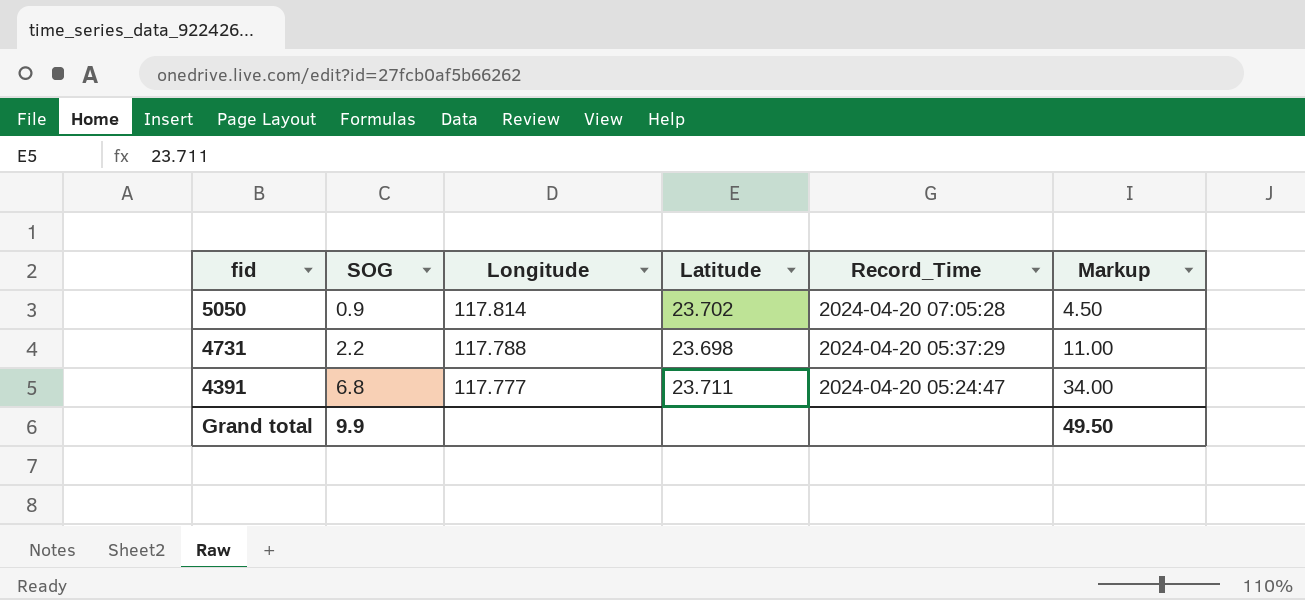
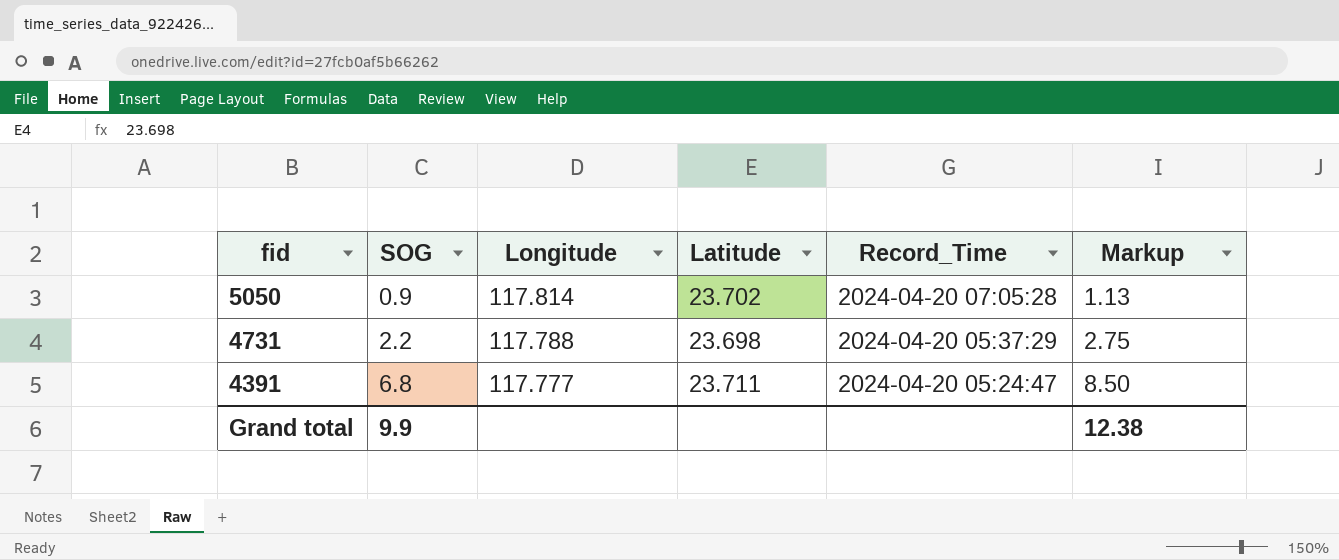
column Markup | formula: [SOG] * 5 -> [SOG] * 1.25
Grand total | Markup: 49.50 -> 12.38

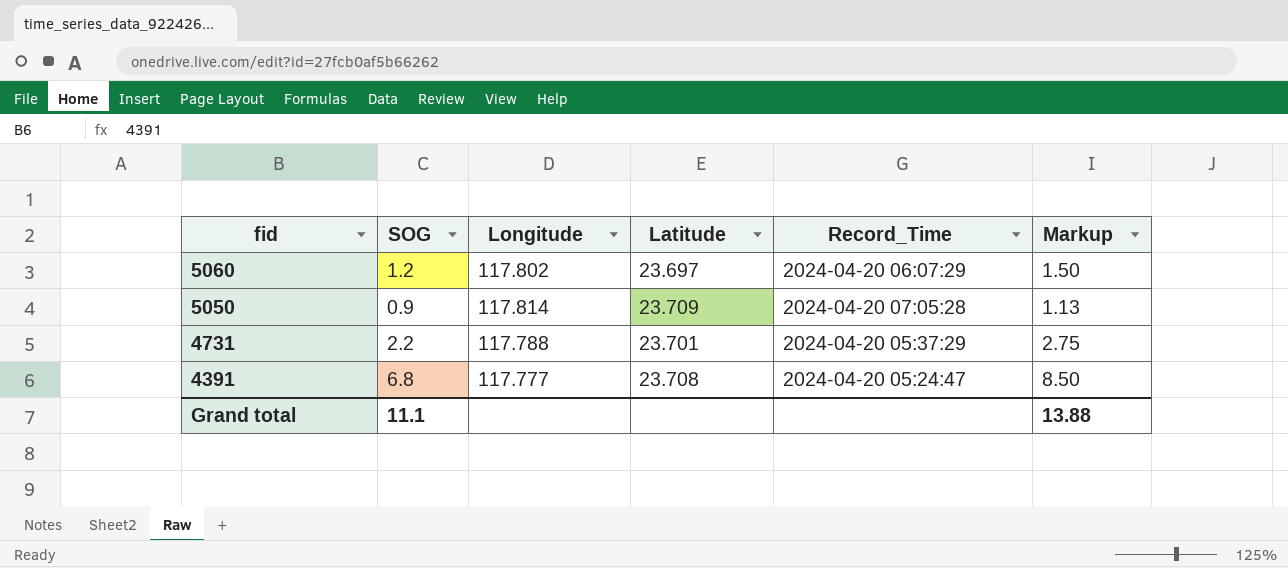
row 5060: none -> 1.2 | 117.802 | 23.697 | 2024-04-20 06:07:29 | 1.50
5050 | Latitude: 23.702 -> 23.709
4731 | Latitude: 23.698 -> 23.701
4391 | Latitude: 23.711 -> 23.708
Grand total | SOG: 9.9 -> 11.1
Grand total | Markup: 12.38 -> 13.88

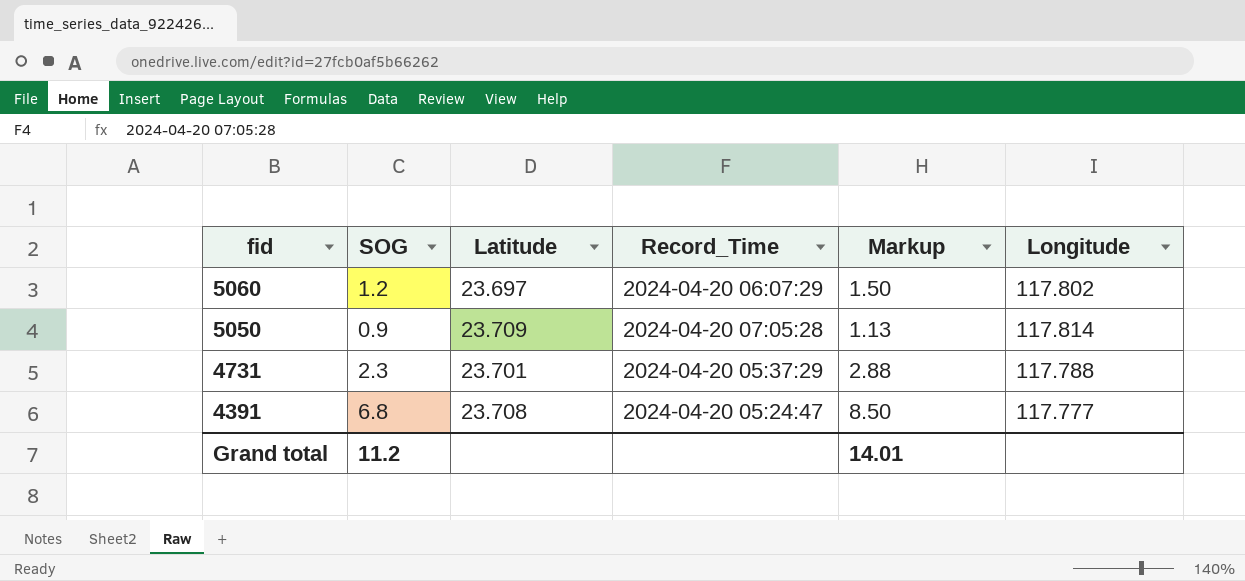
column Longitude | position: 3 -> 6
4731 | SOG: 2.2 -> 2.3
4731 | Markup: 2.75 -> 2.88
Grand total | SOG: 11.1 -> 11.2
Grand total | Markup: 13.88 -> 14.01

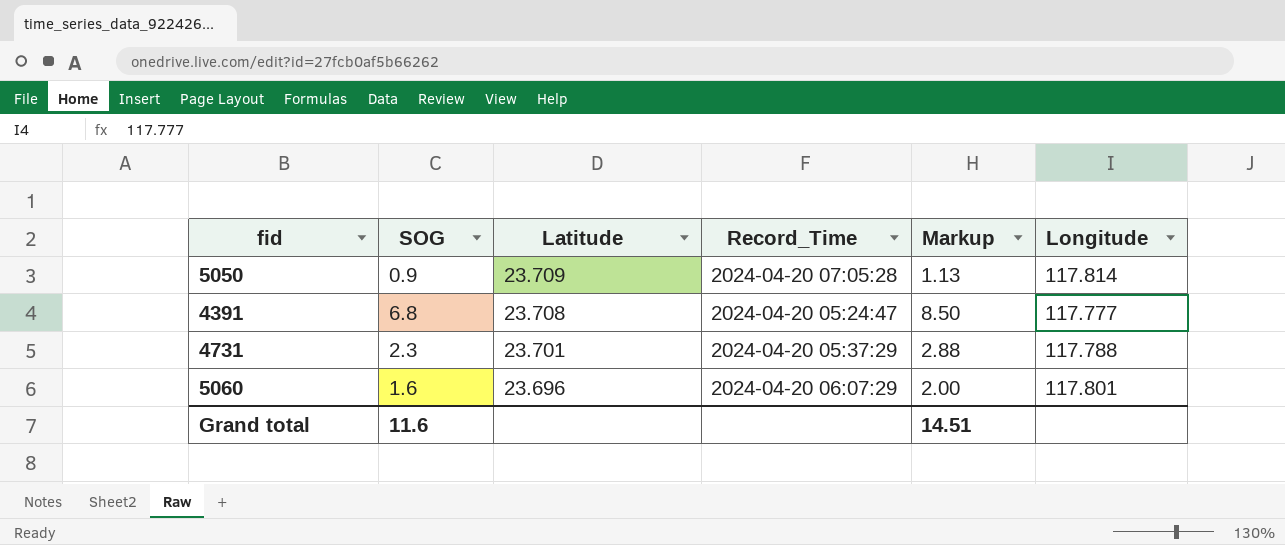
row order: fid descending -> Latitude descending
5060 | SOG: 1.2 -> 1.6
5060 | Latitude: 23.697 -> 23.696
5060 | Markup: 1.50 -> 2.00
5060 | Longitude: 117.802 -> 117.801
Grand total | SOG: 11.2 -> 11.6
Grand total | Markup: 14.01 -> 14.51

